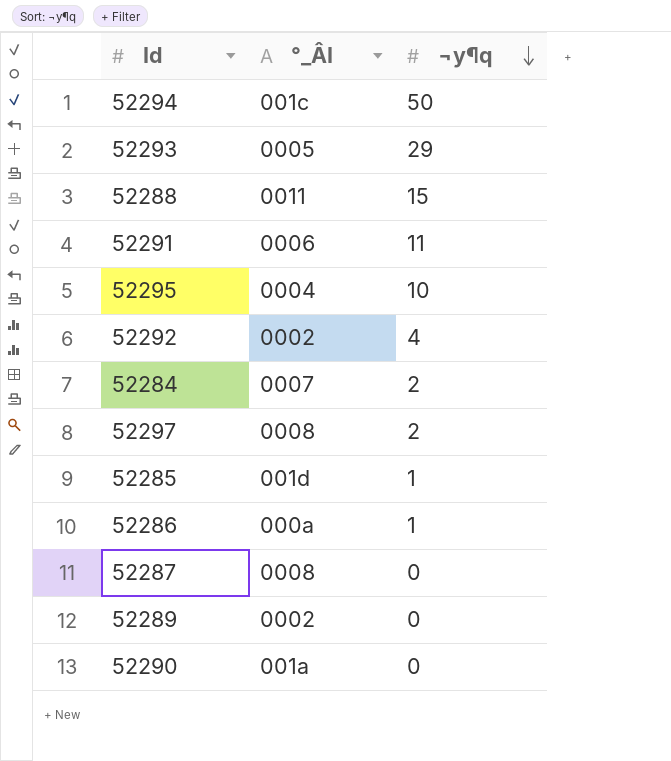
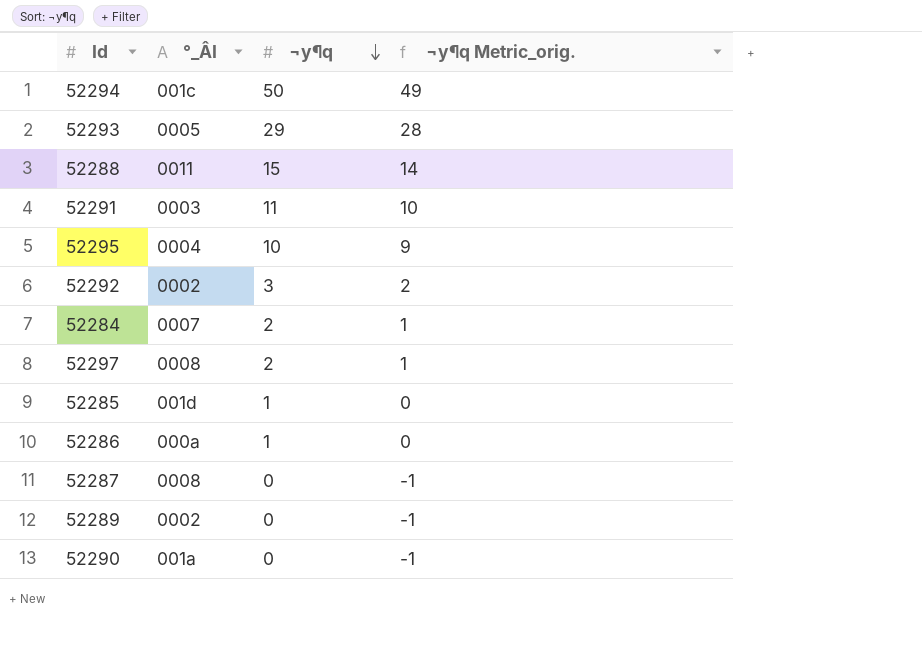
column ¬y¶q Metric_orig. | formula: none -> [¬y¶q] - 1
52291 | °_ÂI: 0006 -> 0003
52292 | ¬y¶q: 4 -> 3

